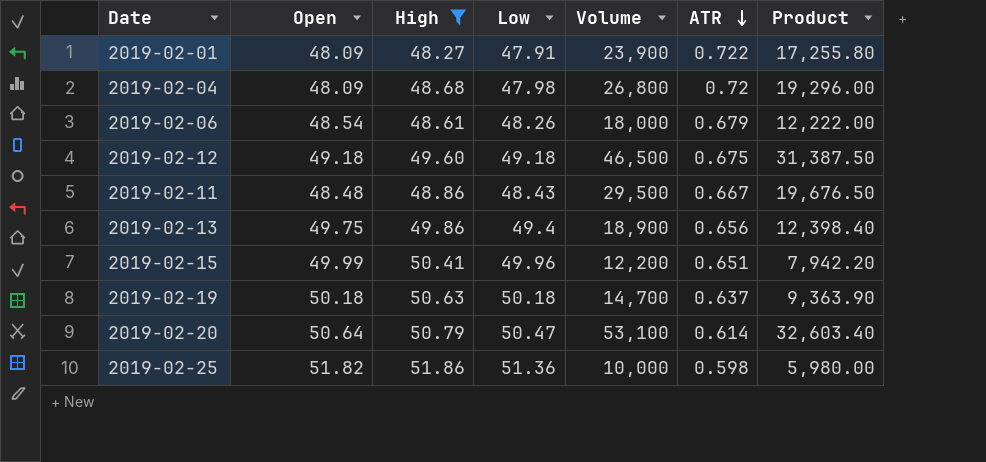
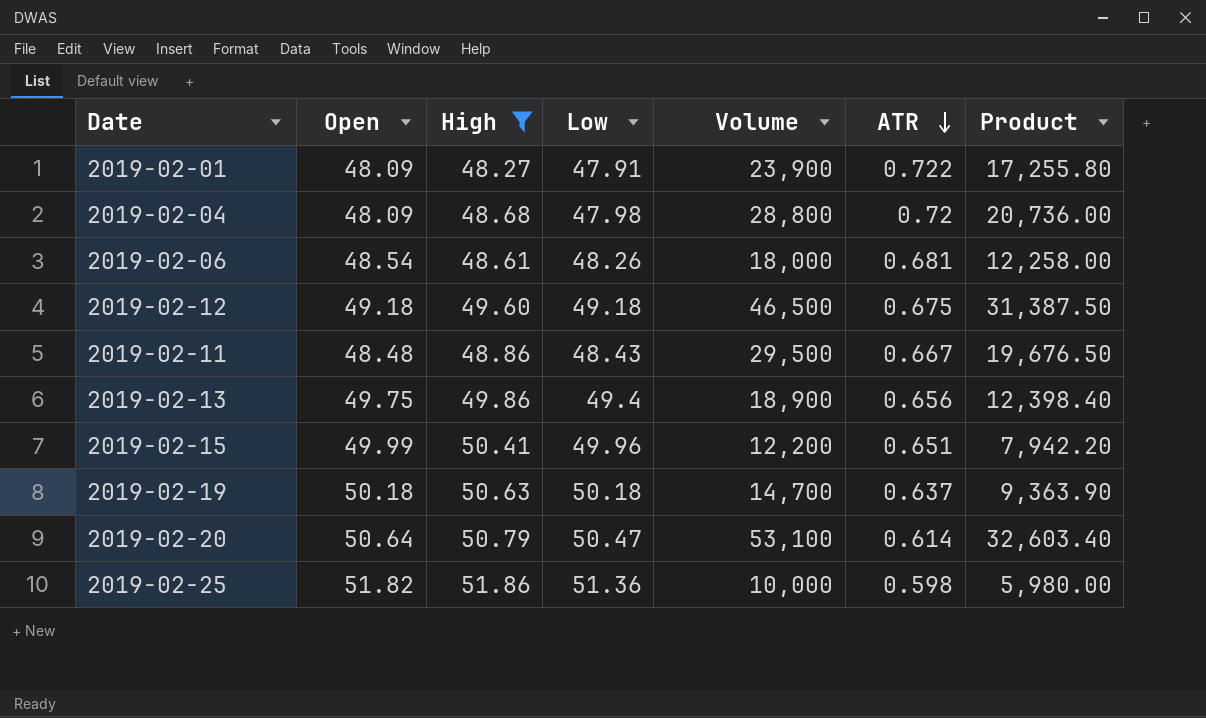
2019-02-04 | Volume: 26,800 -> 28,800
2019-02-04 | Product: 19,296.00 -> 20,736.00
2019-02-06 | ATR: 0.679 -> 0.681
2019-02-06 | Product: 12,222.00 -> 12,258.00

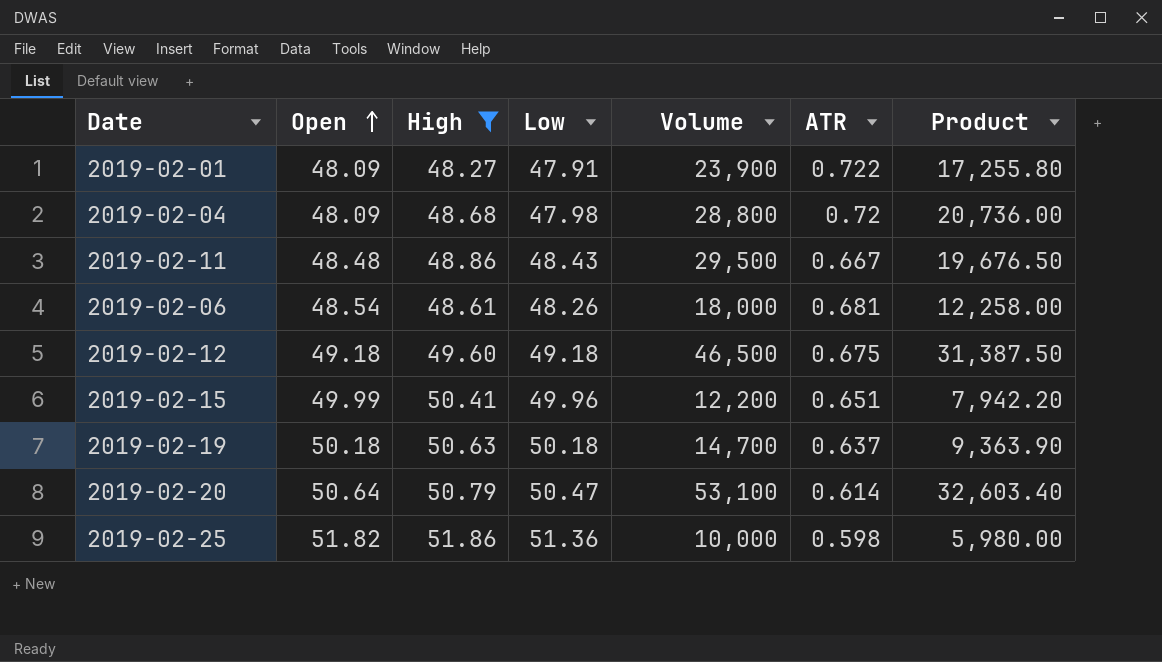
row order: ATR descending -> Open ascending
row 2019-02-13: 49.75 | 49.86 | 49.4 | 18,900 | 0.656 | 12,398.40 -> none

